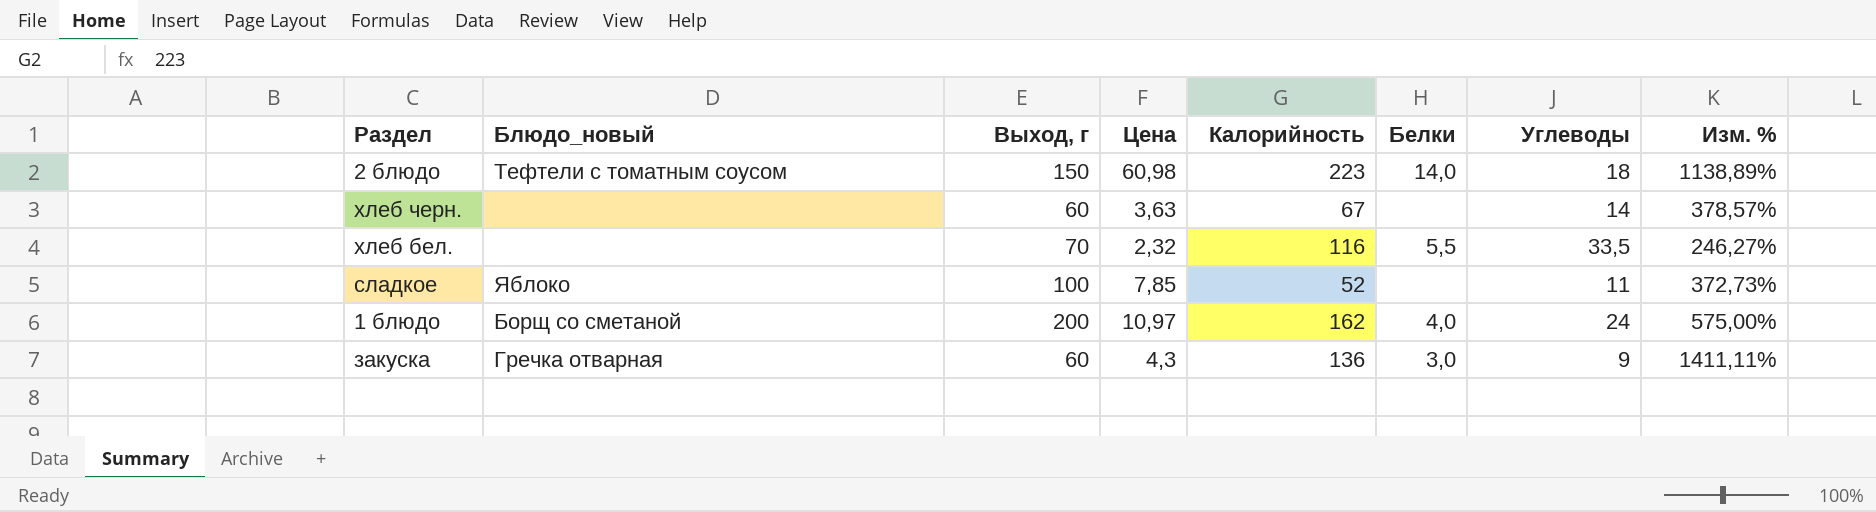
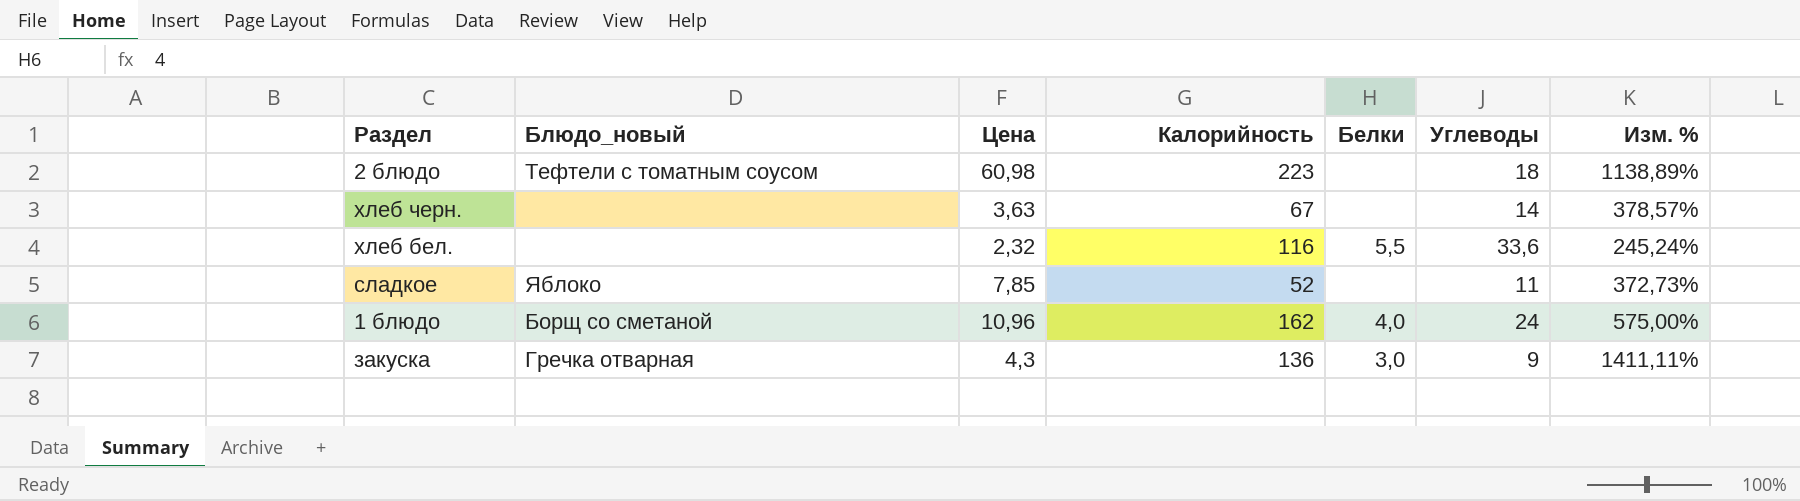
column Выход, г | position: 3 -> none
2 блюдо | Белки: 14,0 -> none
хлеб бел. | Углеводы: 33,5 -> 33,6
хлеб бел. | Изм. %: 246,27% -> 245,24%
1 блюдо | Цена: 10,97 -> 10,96

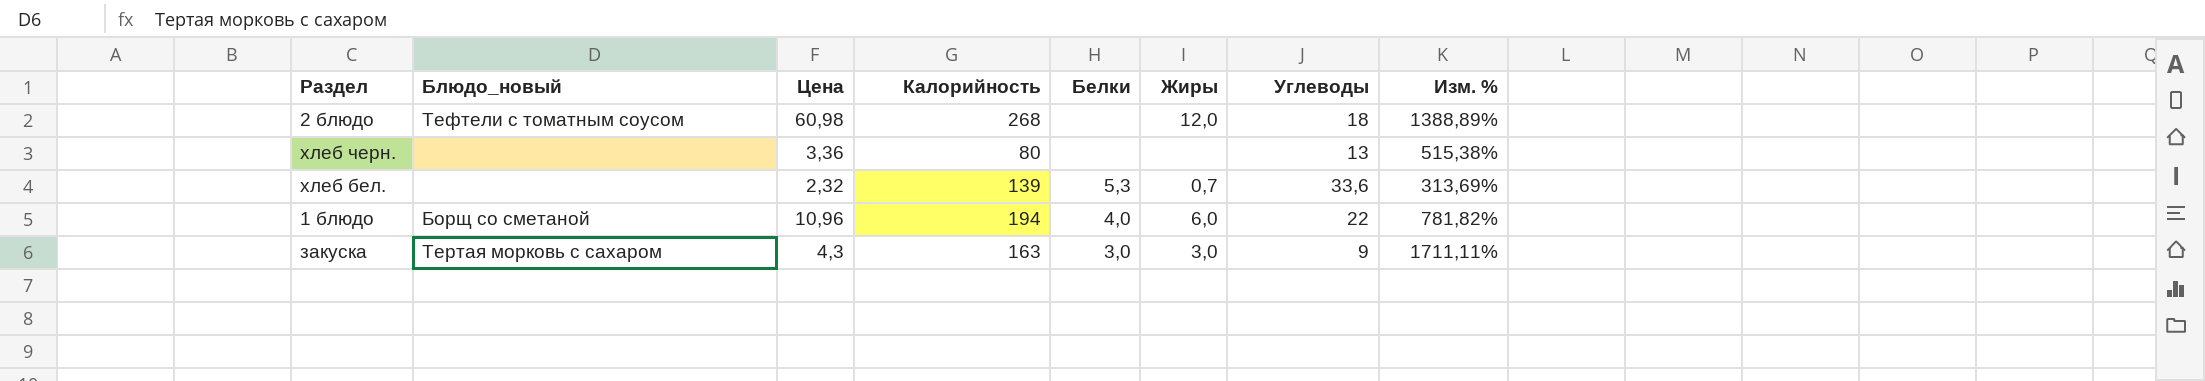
column Жиры | position: none -> 6
row сладкое: Яблоко | 7,85 | 52 | none | 11 | 372,73% -> none
2 блюдо | Калорийность: 223 -> 268
2 блюдо | Изм. %: 1138,89% -> 1388,89%
хлеб черн. | Цена: 3,63 -> 3,36
хлеб черн. | Калорийность: 67 -> 80
хлеб черн. | Углеводы: 14 -> 13
хлеб черн. | Изм. %: 378,57% -> 515,38%
хлеб бел. | Калорийность: 116 -> 139
хлеб бел. | Белки: 5,5 -> 5,3
хлеб бел. | Изм. %: 245,24% -> 313,69%
1 блюдо | Калорийность: 162 -> 194
1 блюдо | Углеводы: 24 -> 22
1 блюдо | Изм. %: 575,00% -> 781,82%
закуска | Блюдо_новый: Гречка отварная -> Тертая морковь с сахаром
закуска | Калорийность: 136 -> 163
закуска | Изм. %: 1411,11% -> 1711,11%

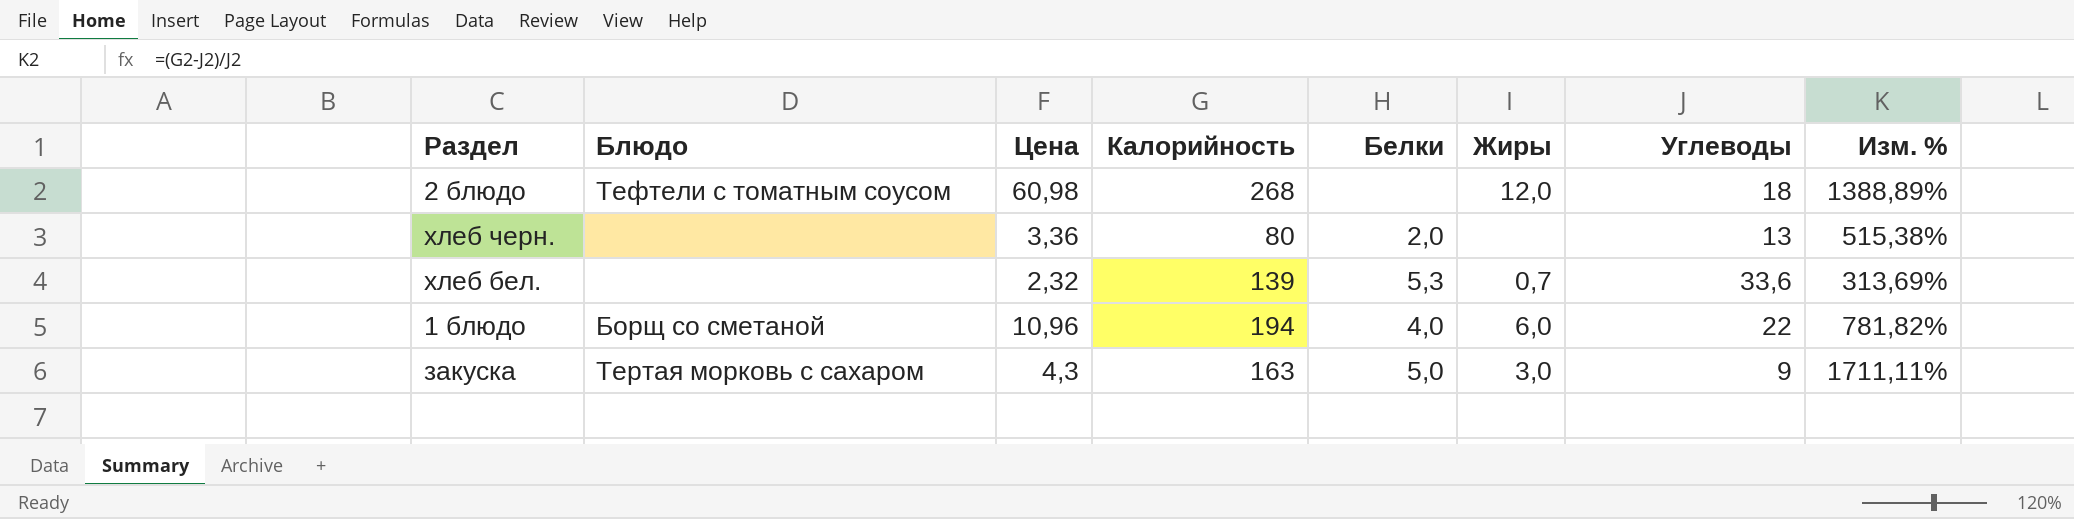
column name: Блюдо_новый -> Блюдо
хлеб черн. | Белки: none -> 2,0
закуска | Белки: 3,0 -> 5,0

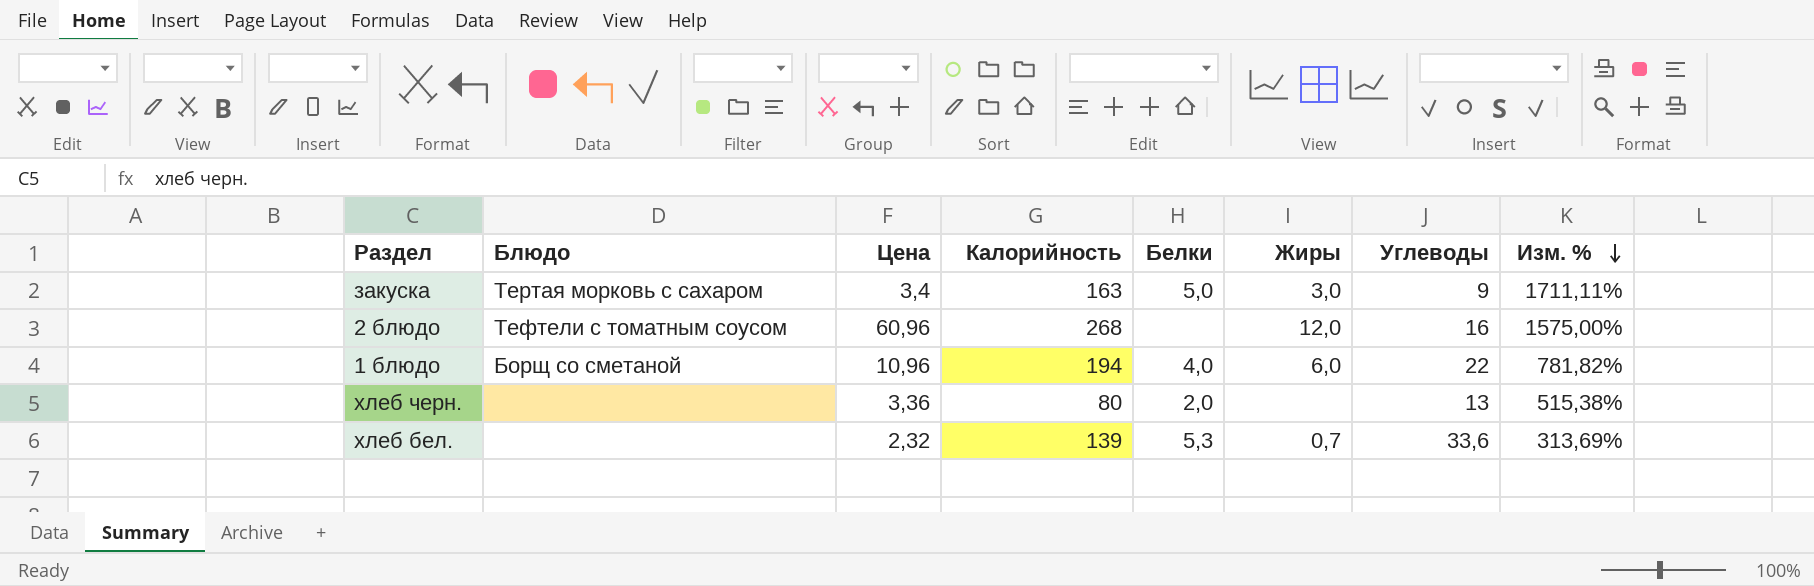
row order: none -> Изм. % descending
закуска | Цена: 4,3 -> 3,4
2 блюдо | Цена: 60,98 -> 60,96
2 блюдо | Углеводы: 18 -> 16
2 блюдо | Изм. %: 1388,89% -> 1575,00%

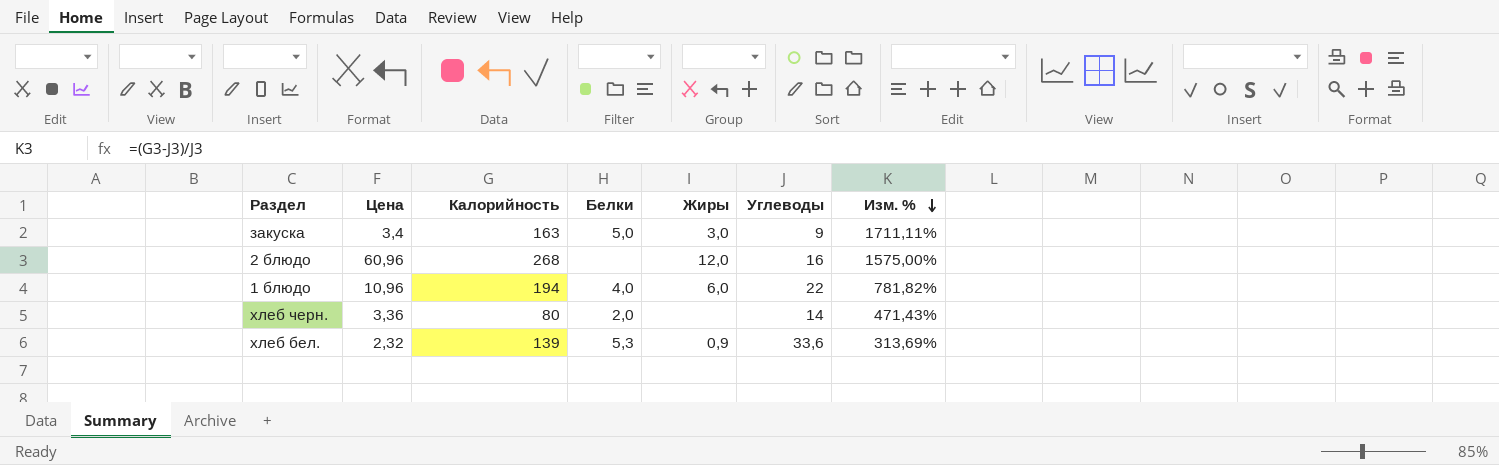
column Блюдо | position: 2 -> none
хлеб черн. | Углеводы: 13 -> 14
хлеб черн. | Изм. %: 515,38% -> 471,43%
хлеб бел. | Жиры: 0,7 -> 0,9

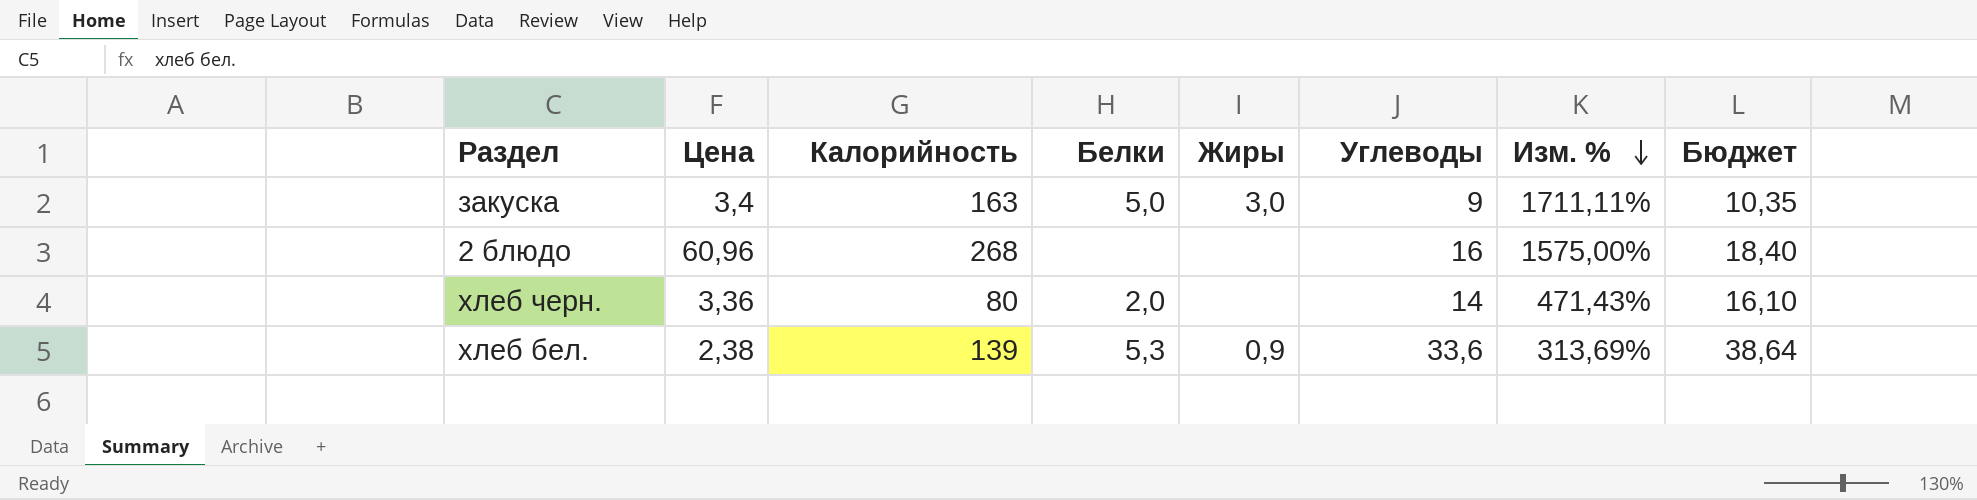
column Бюджет | formula: none -> [Углеводы] * 1,15
row 1 блюдо: 10,96 | 194 | 4,0 | 6,0 | 22 | 781,82% -> none
2 блюдо | Жиры: 12,0 -> none
хлеб бел. | Цена: 2,32 -> 2,38

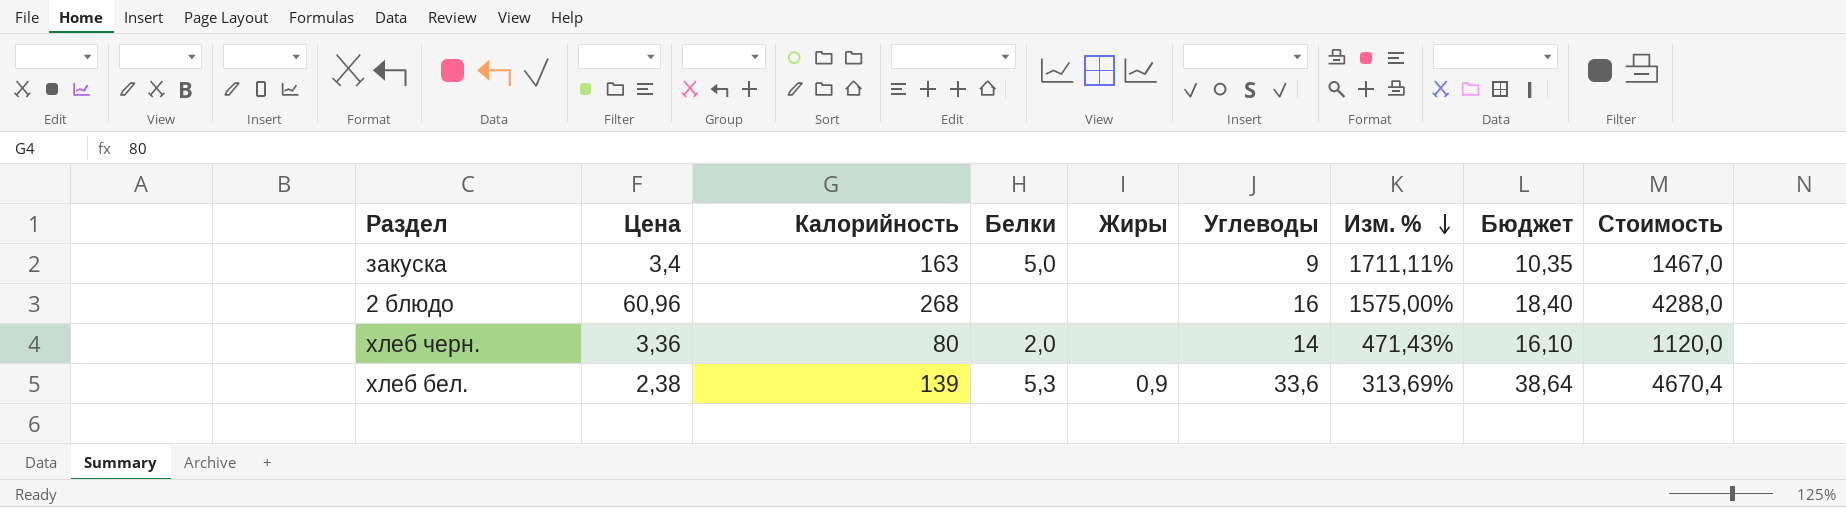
column Стоимость | formula: none -> [Калорийность] * [Углеводы]
закуска | Жиры: 3,0 -> none

